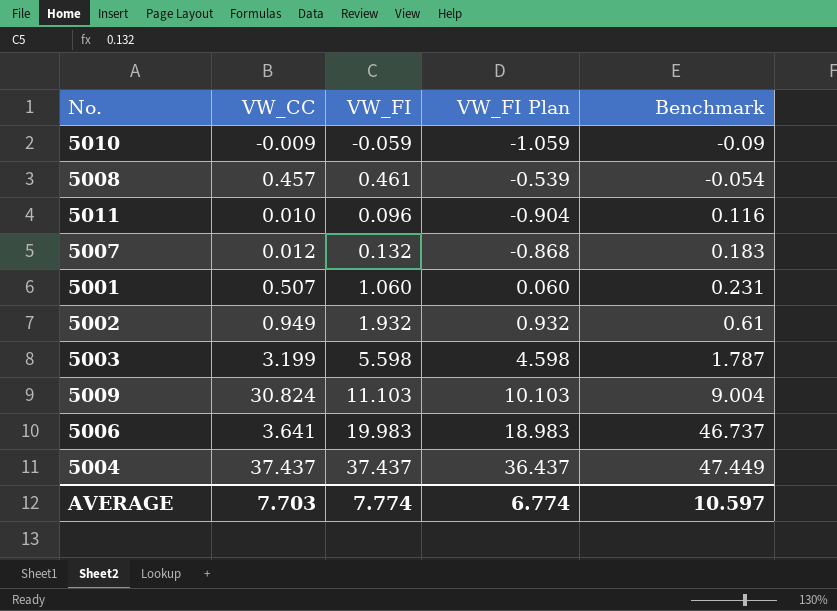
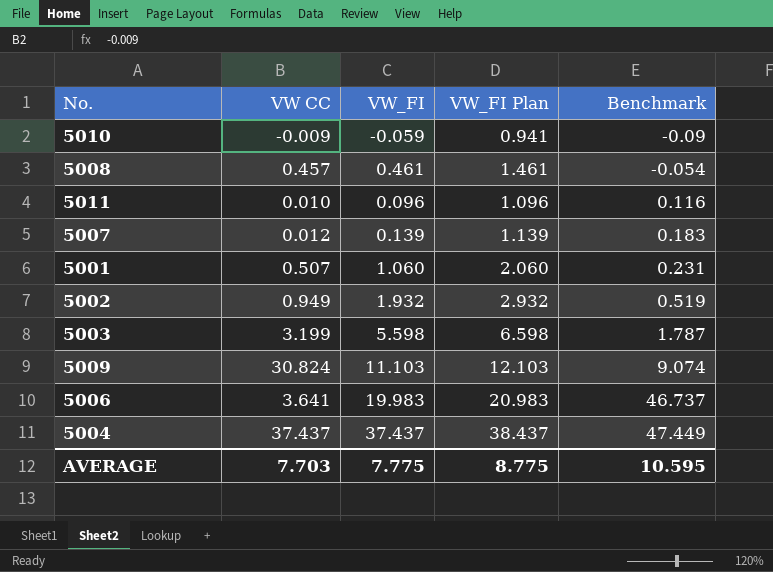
column name: VW_CC -> VW CC
column VW_FI Plan | formula: [VW_FI] - 1 -> [VW_FI] + 1
5007 | VW_FI: 0.132 -> 0.139
5002 | Benchmark: 0.61 -> 0.519
5009 | Benchmark: 9.004 -> 9.074
AVERAGE | VW_FI: 7.774 -> 7.775
AVERAGE | VW_FI Plan: 6.774 -> 8.775
AVERAGE | Benchmark: 10.597 -> 10.595

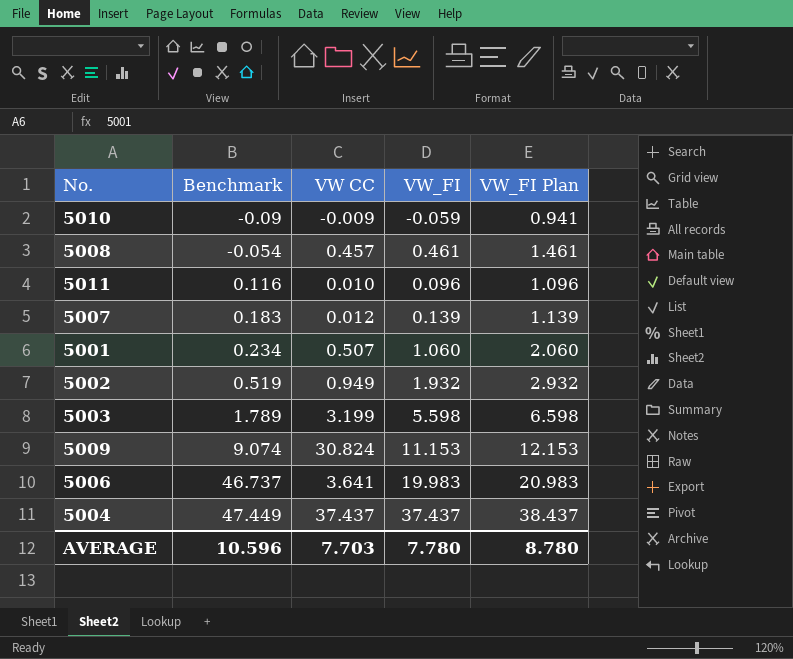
column Benchmark | position: 5 -> 2
5001 | Benchmark: 0.231 -> 0.234
5003 | Benchmark: 1.787 -> 1.789
5009 | VW_FI: 11.103 -> 11.153
5009 | VW_FI Plan: 12.103 -> 12.153
AVERAGE | Benchmark: 10.595 -> 10.596
AVERAGE | VW_FI: 7.775 -> 7.780
AVERAGE | VW_FI Plan: 8.775 -> 8.780

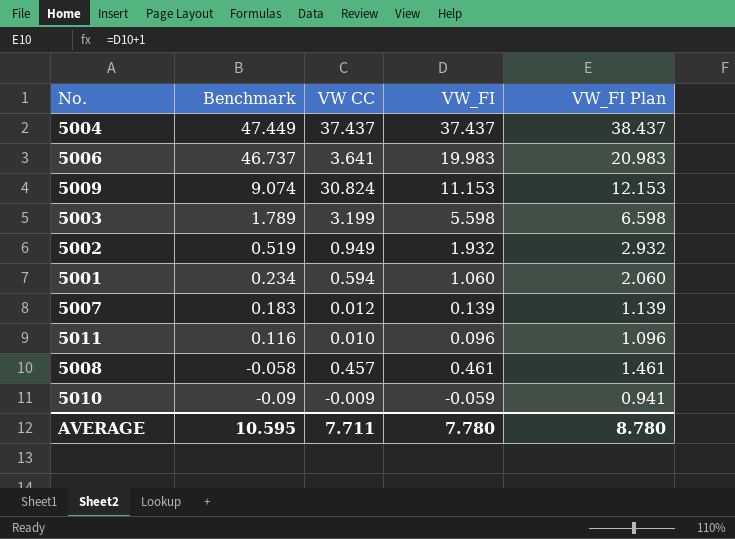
row order: Benchmark ascending -> Benchmark descending
5001 | VW CC: 0.507 -> 0.594
5008 | Benchmark: -0.054 -> -0.058
AVERAGE | Benchmark: 10.596 -> 10.595
AVERAGE | VW CC: 7.703 -> 7.711

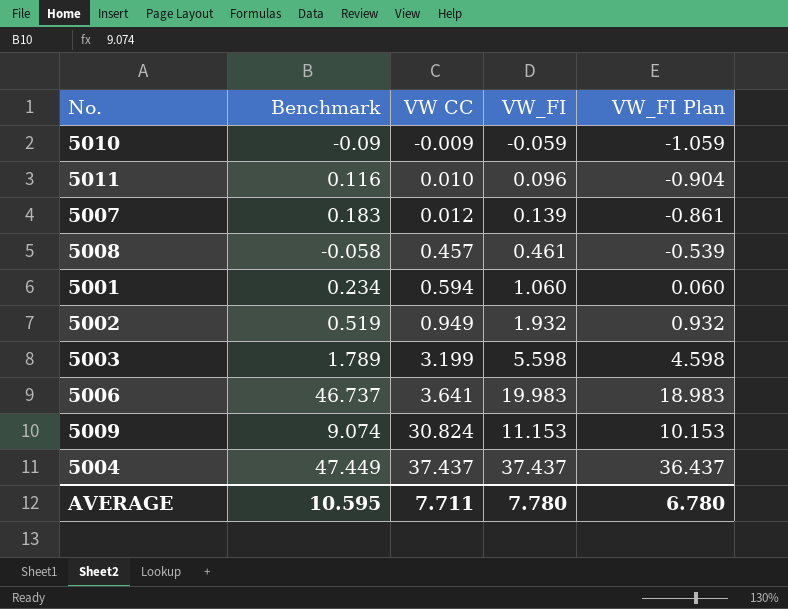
row order: Benchmark descending -> VW CC ascending
column VW_FI Plan | formula: [VW_FI] + 1 -> [VW_FI] - 1
AVERAGE | VW_FI Plan: 8.780 -> 6.780

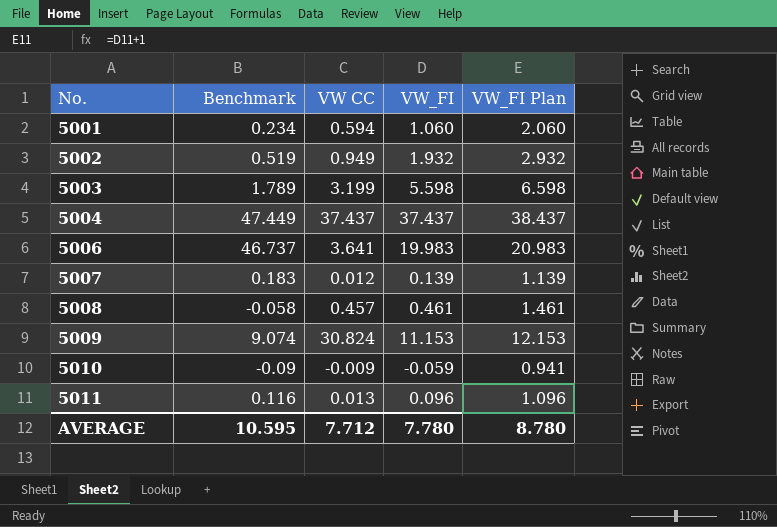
row order: VW CC ascending -> No. ascending
column VW_FI Plan | formula: [VW_FI] - 1 -> [VW_FI] + 1
5011 | VW CC: 0.010 -> 0.013
AVERAGE | VW CC: 7.711 -> 7.712
AVERAGE | VW_FI Plan: 6.780 -> 8.780

